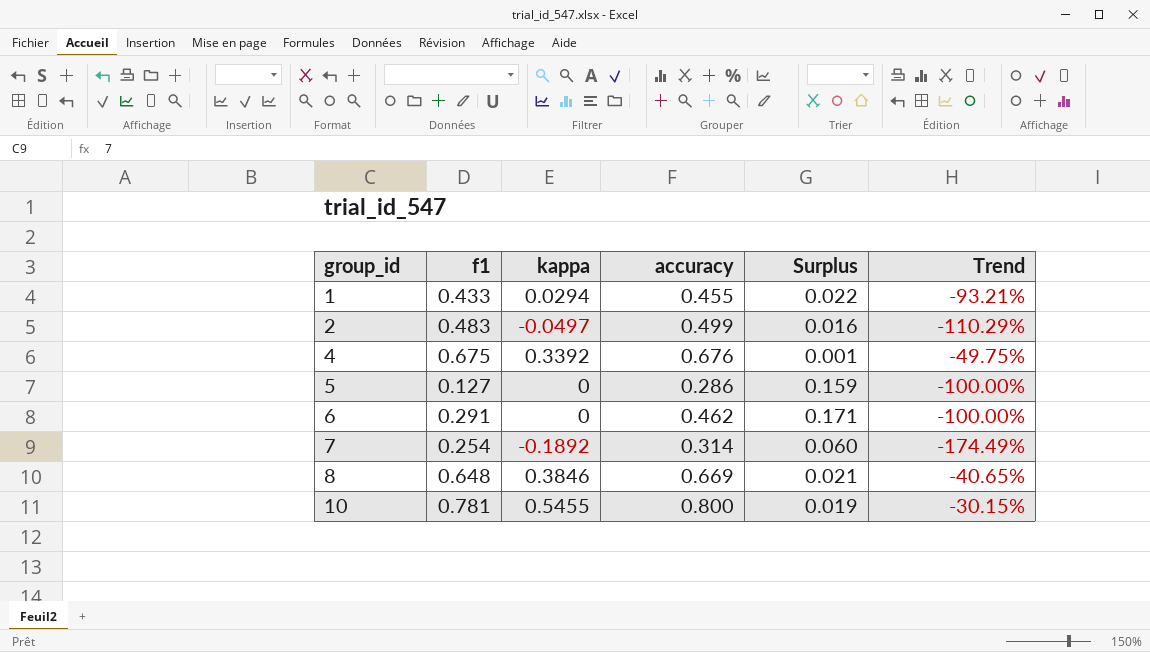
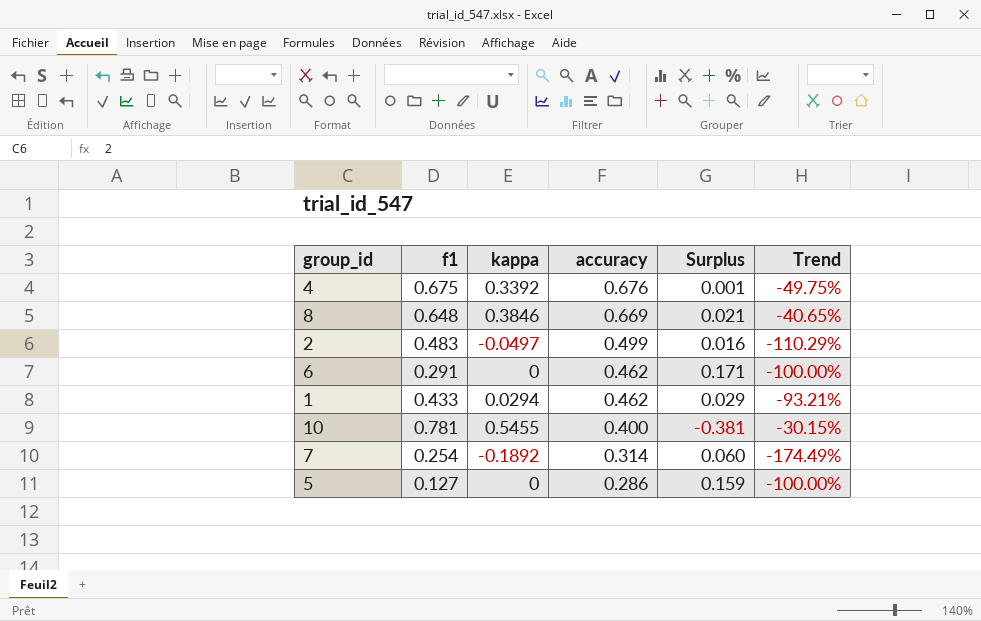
row order: group_id ascending -> accuracy descending
1 | accuracy: 0.455 -> 0.462
1 | Surplus: 0.022 -> 0.029
10 | accuracy: 0.800 -> 0.400
10 | Surplus: 0.019 -> -0.381

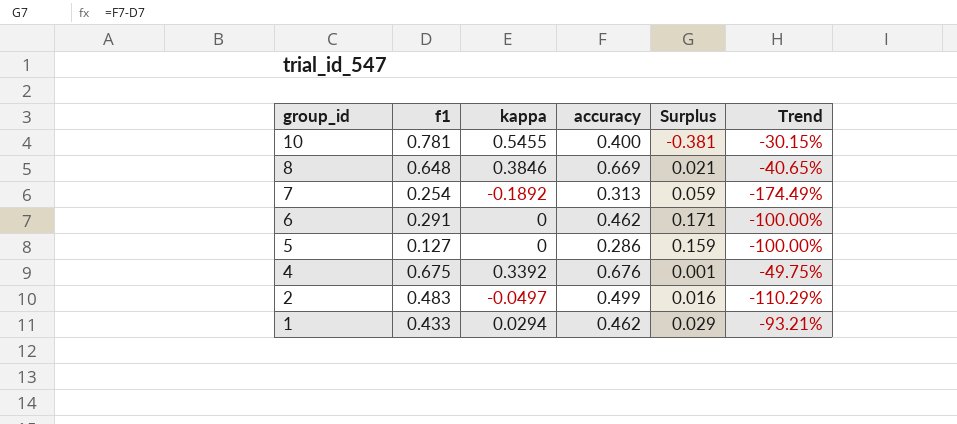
row order: accuracy descending -> group_id descending
7 | accuracy: 0.314 -> 0.313
7 | Surplus: 0.060 -> 0.059

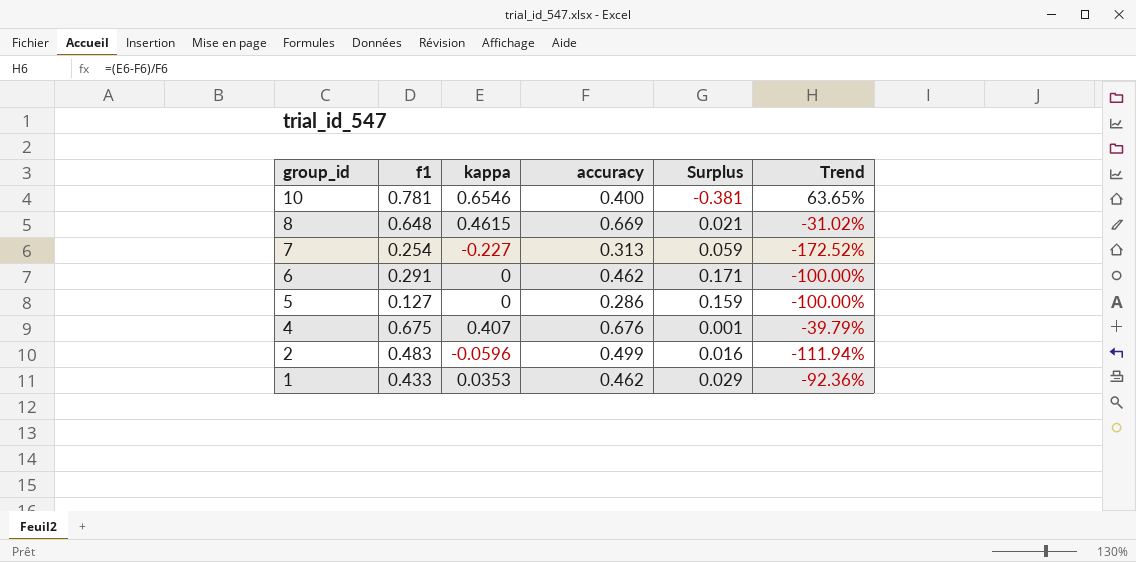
column Trend | formula: ([kappa] - [f1]) / [f1] -> ([kappa] - [accuracy]) / [accuracy]
10 | kappa: 0.5455 -> 0.6546
8 | kappa: 0.3846 -> 0.4615
7 | kappa: -0.1892 -> -0.227
4 | kappa: 0.3392 -> 0.407
2 | kappa: -0.0497 -> -0.0596
1 | kappa: 0.0294 -> 0.0353

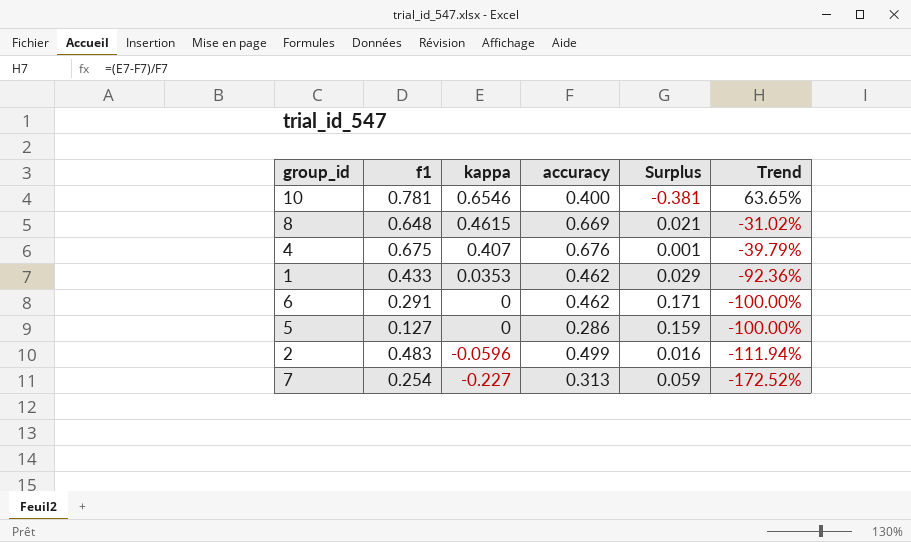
row order: group_id descending -> kappa descending

